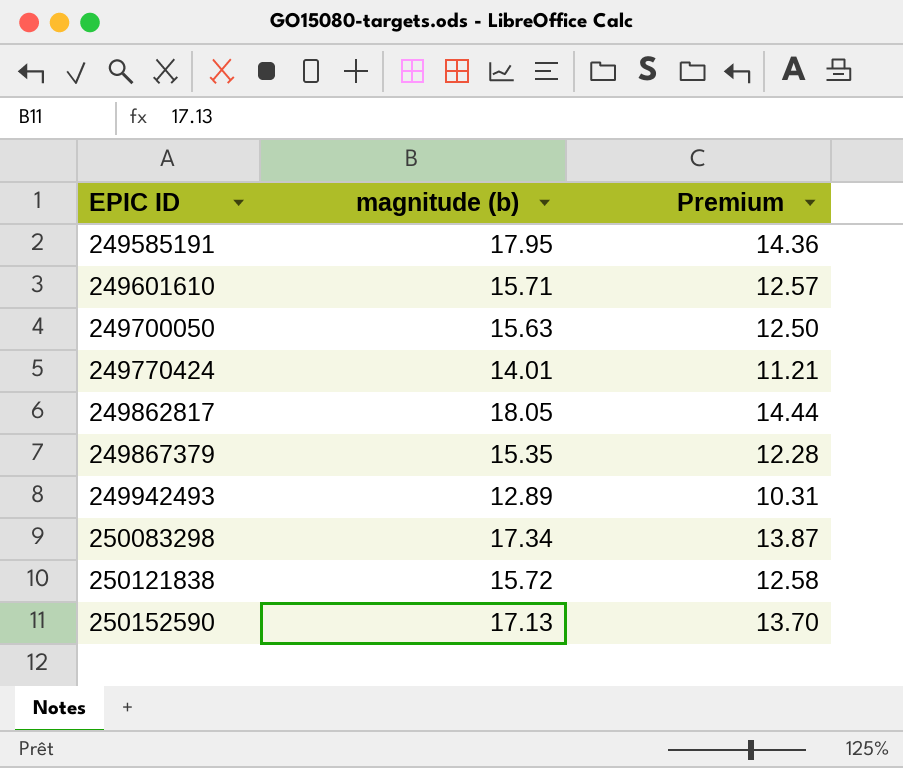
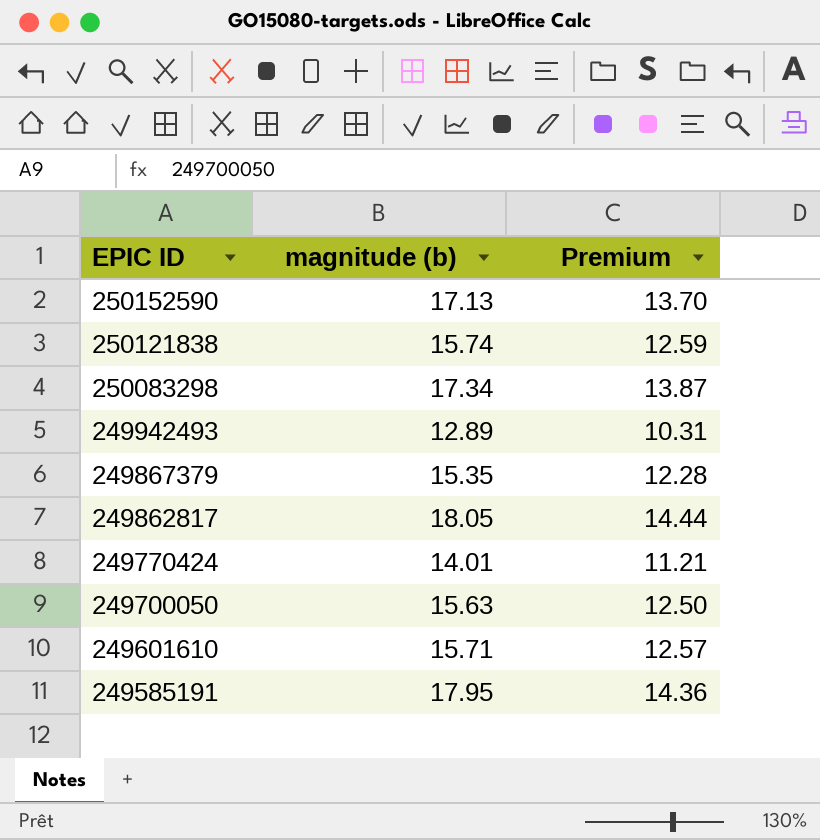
row order: EPIC ID ascending -> EPIC ID descending
250121838 | magnitude (b): 15.72 -> 15.74
250121838 | Premium: 12.58 -> 12.59

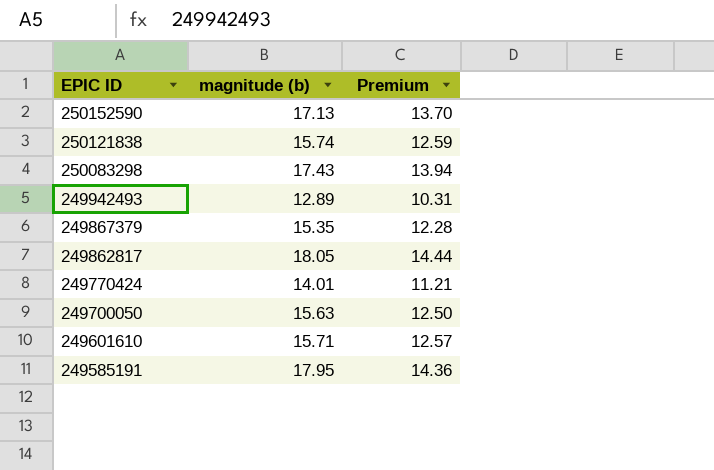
250083298 | magnitude (b): 17.34 -> 17.43
250083298 | Premium: 13.87 -> 13.94

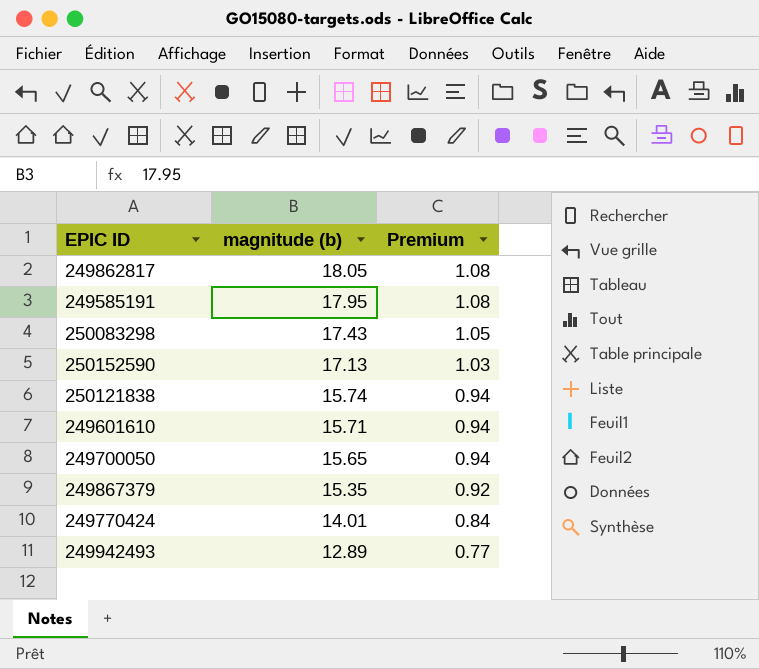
row order: EPIC ID descending -> magnitude (b) descending
column Premium | formula: [magnitude (b)] * 0.8 -> [magnitude (b)] * 0.06
249700050 | magnitude (b): 15.63 -> 15.65

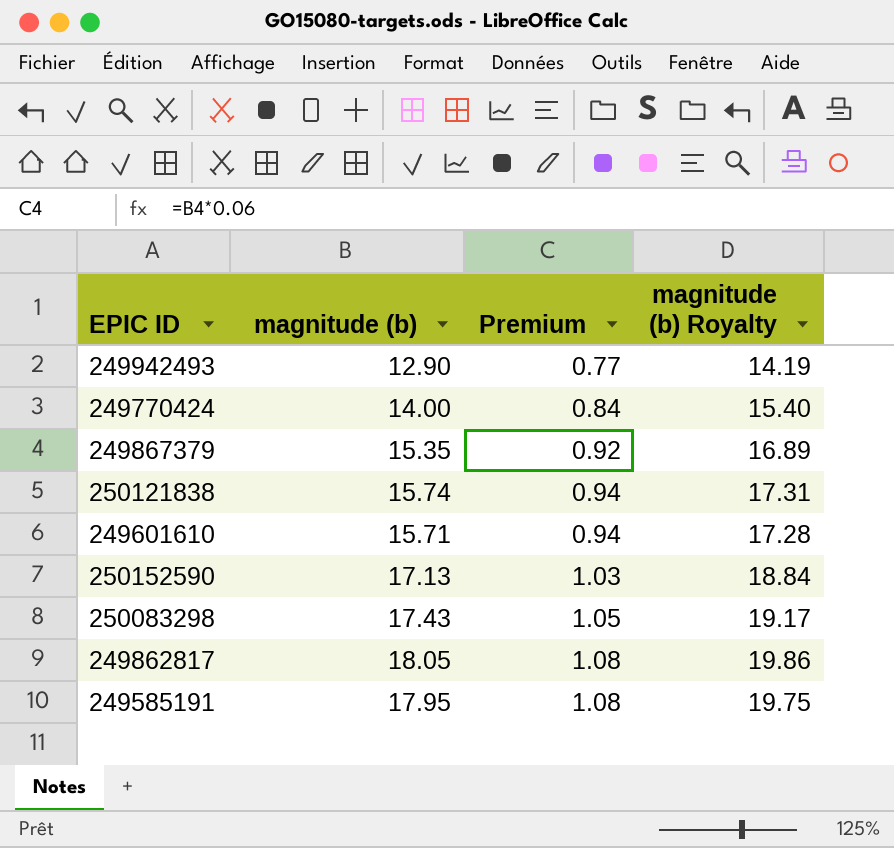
row order: magnitude (b) descending -> Premium ascending
column magnitude (b) Royalty | formula: none -> [magnitude (b)] * 1.1
row 249700050: 15.65 | 0.94 -> none
249942493 | magnitude (b): 12.89 -> 12.90
249770424 | magnitude (b): 14.01 -> 14.00

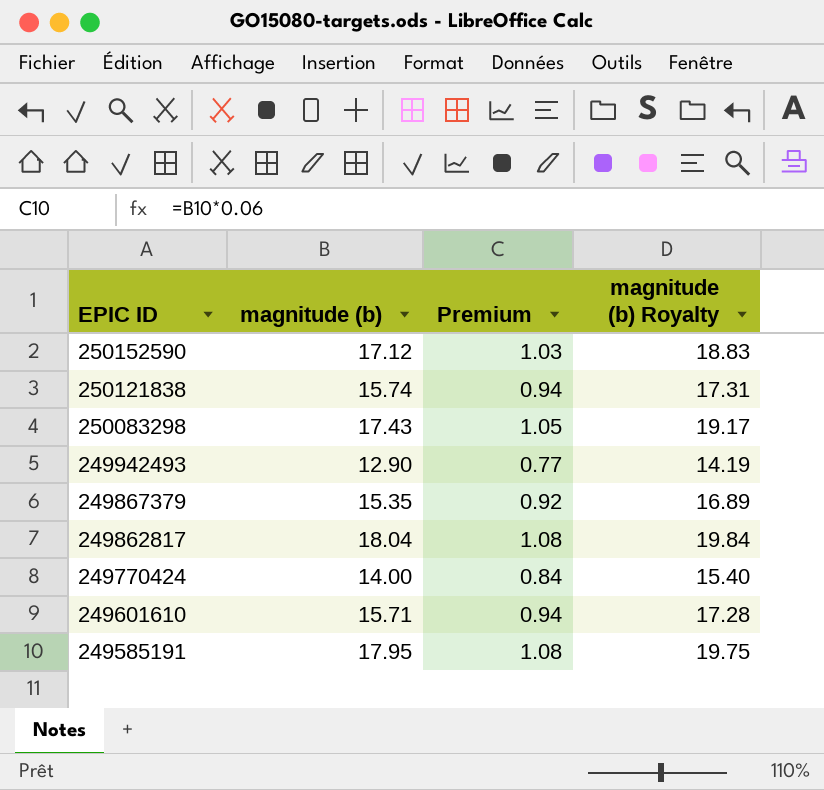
row order: Premium ascending -> EPIC ID descending
250152590 | magnitude (b): 17.13 -> 17.12
250152590 | magnitude (b) Royalty: 18.84 -> 18.83
249862817 | magnitude (b): 18.05 -> 18.04
249862817 | magnitude (b) Royalty: 19.86 -> 19.84

